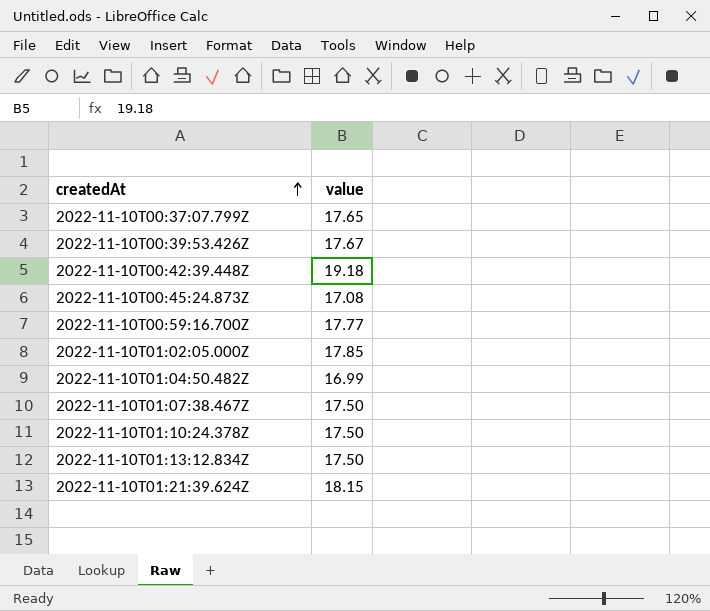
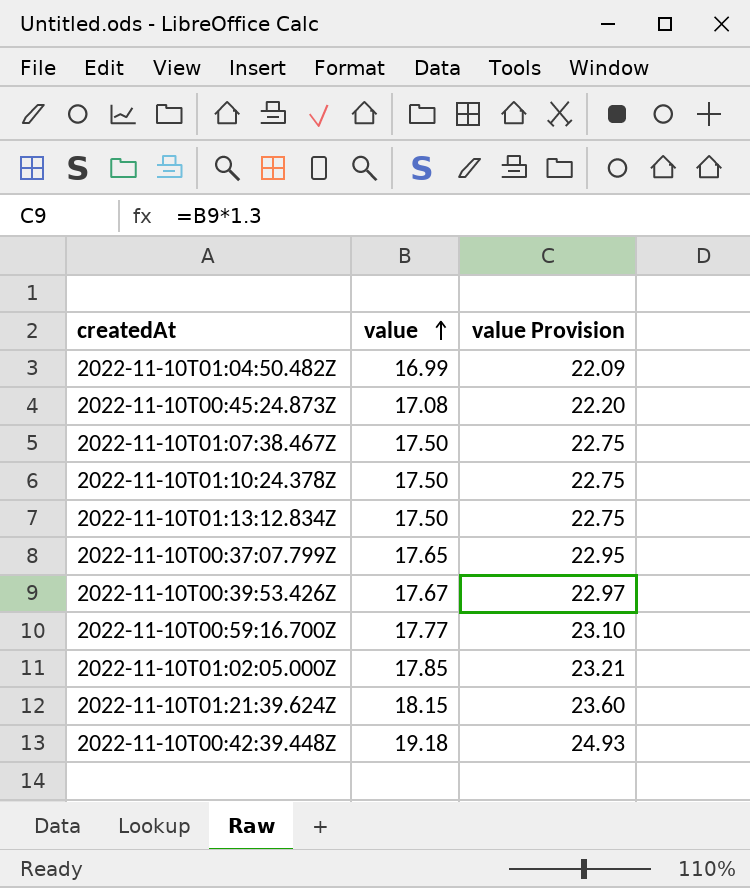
row order: createdAt ascending -> value ascending
column value Provision | formula: none -> [value] * 1.3

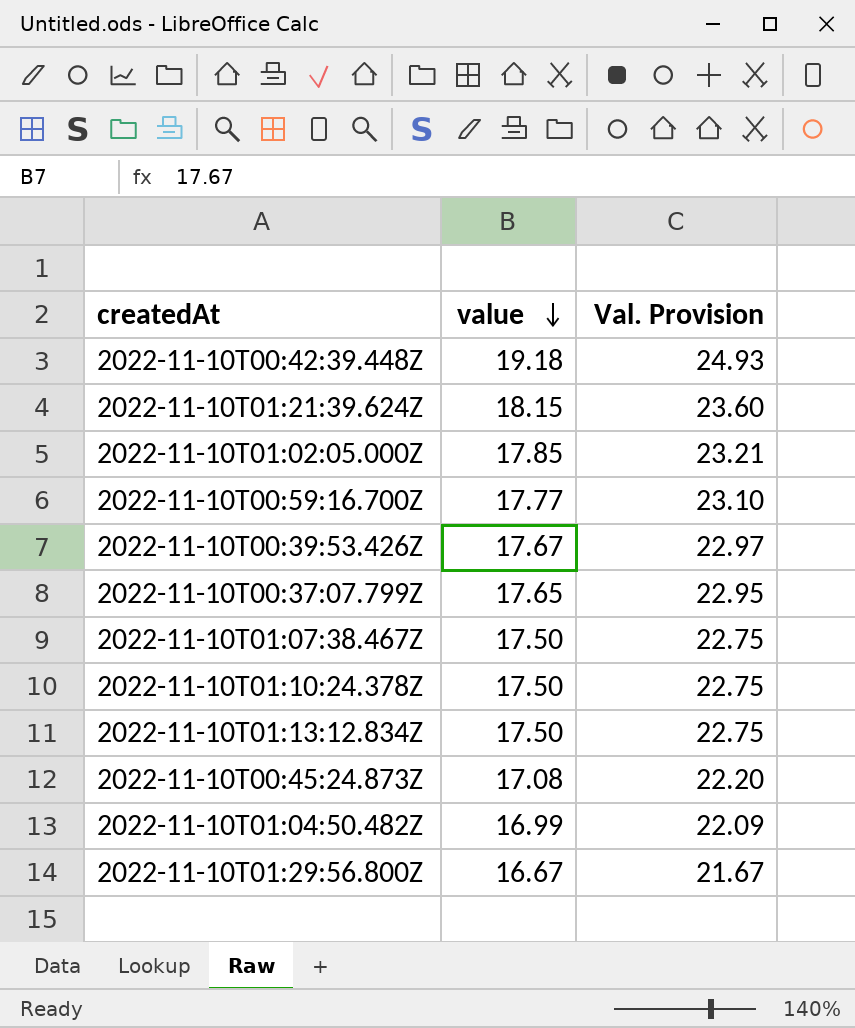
row order: value ascending -> value descending
column name: value Provision -> Val. Provision
row 2022-11-10T01:29:56.800Z: none -> 16.67 | 21.67

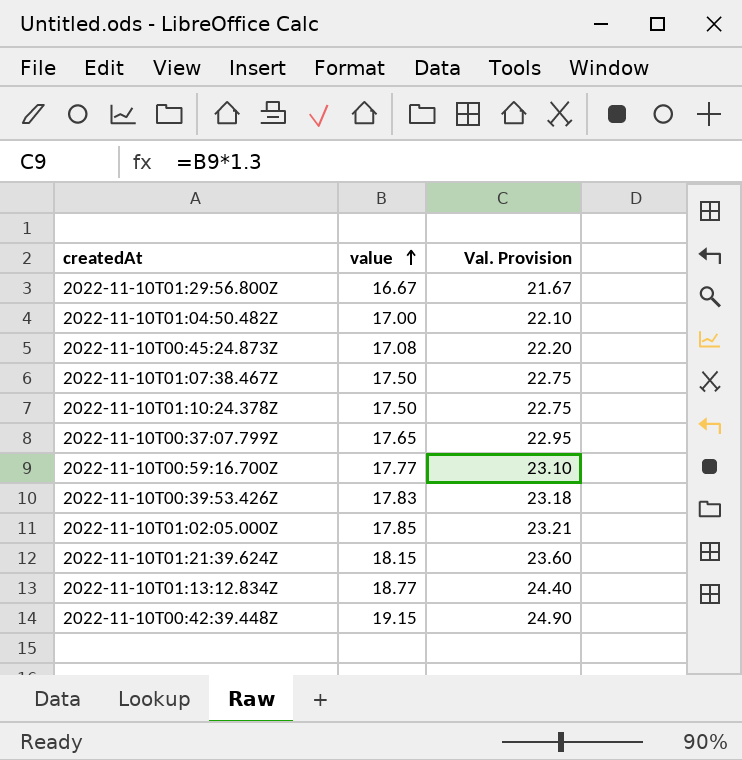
row order: value descending -> value ascending
2022-11-10T01:04:50.482Z | value: 16.99 -> 17.00
2022-11-10T01:04:50.482Z | Val. Provision: 22.09 -> 22.10
2022-11-10T00:39:53.426Z | value: 17.67 -> 17.83
2022-11-10T00:39:53.426Z | Val. Provision: 22.97 -> 23.18
2022-11-10T01:13:12.834Z | value: 17.50 -> 18.77
2022-11-10T01:13:12.834Z | Val. Provision: 22.75 -> 24.40
2022-11-10T00:42:39.448Z | value: 19.18 -> 19.15
2022-11-10T00:42:39.448Z | Val. Provision: 24.93 -> 24.90

